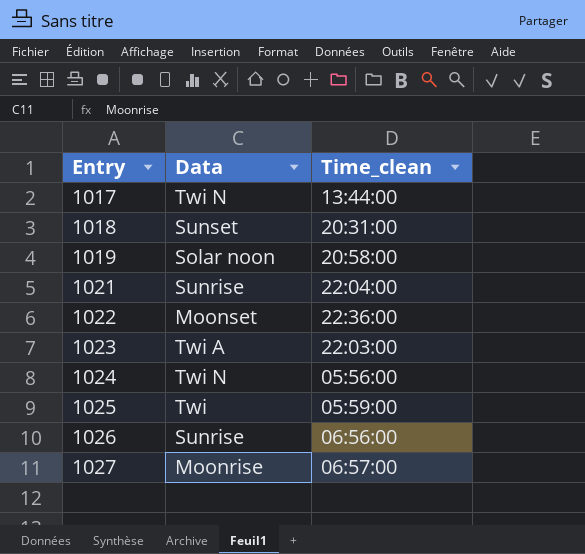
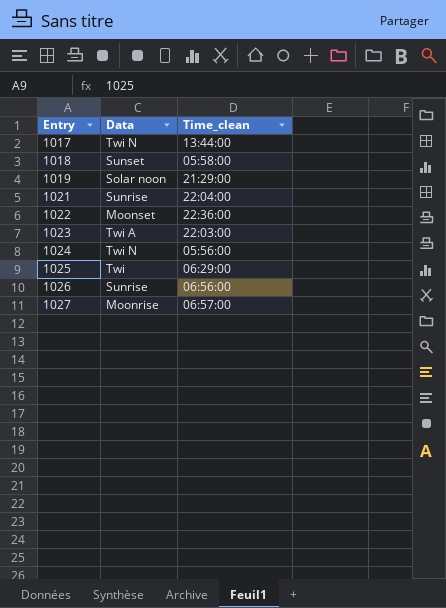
1018 | Time_clean: 20:31:00 -> 05:58:00
1019 | Time_clean: 20:58:00 -> 21:29:00
1025 | Time_clean: 05:59:00 -> 06:29:00

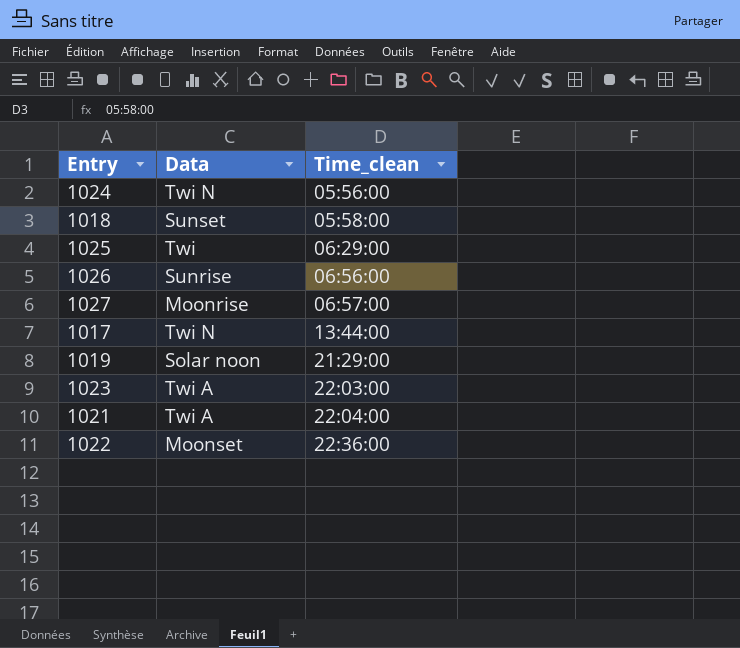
row order: Entry ascending -> Time_clean ascending
1021 | Data: Sunrise -> Twi A

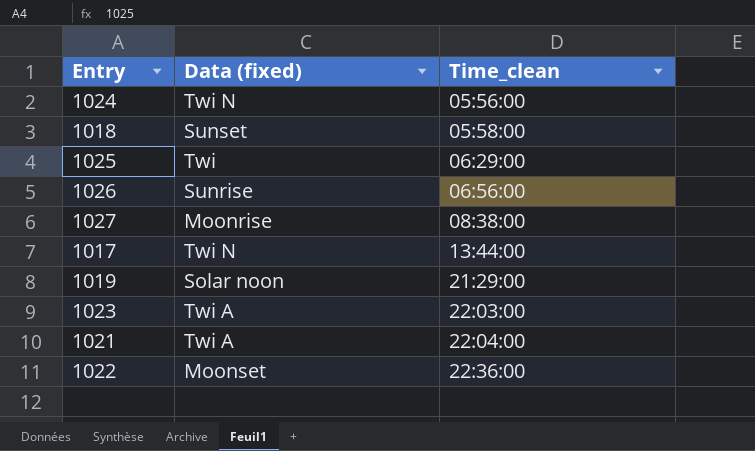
column name: Data -> Data (fixed)
1027 | Time_clean: 06:57:00 -> 08:38:00

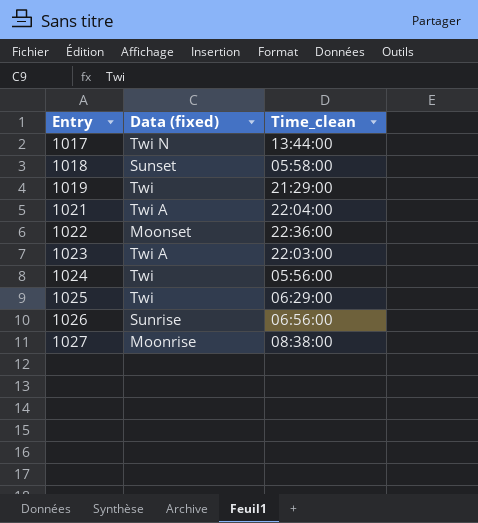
row order: Time_clean ascending -> Entry ascending
1019 | Data (fixed): Solar noon -> Twi
1024 | Data (fixed): Twi N -> Twi

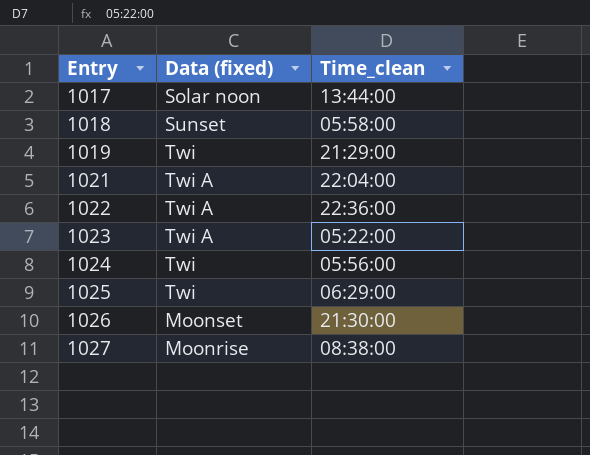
1017 | Data (fixed): Twi N -> Solar noon
1022 | Data (fixed): Moonset -> Twi A
1023 | Time_clean: 22:03:00 -> 05:22:00
1026 | Data (fixed): Sunrise -> Moonset
1026 | Time_clean: 06:56:00 -> 21:30:00

